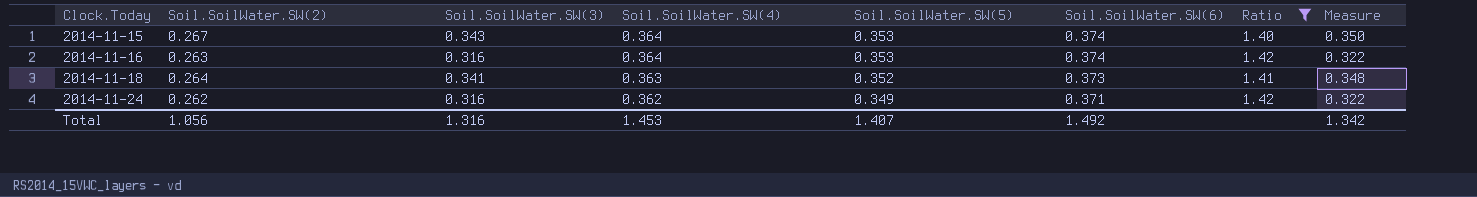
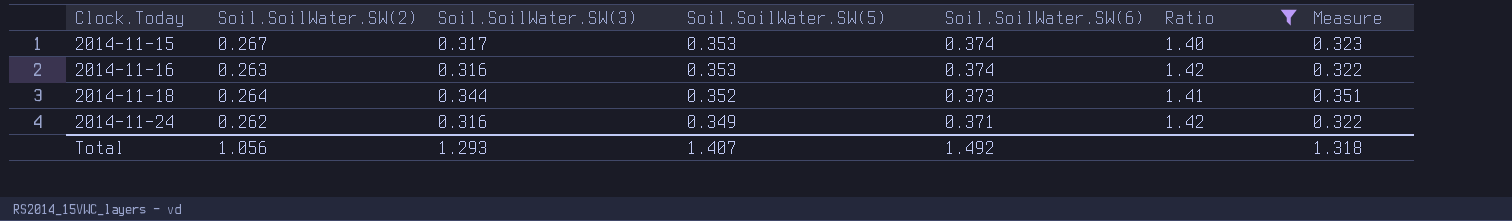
column Soil.SoilWater.SW(4) | position: 4 -> none
2014-11-15 | Soil.SoilWater.SW(3): 0.343 -> 0.317
2014-11-15 | Measure: 0.350 -> 0.323
2014-11-18 | Soil.SoilWater.SW(3): 0.341 -> 0.344
2014-11-18 | Measure: 0.348 -> 0.351
Total | Soil.SoilWater.SW(3): 1.316 -> 1.293
Total | Measure: 1.342 -> 1.318

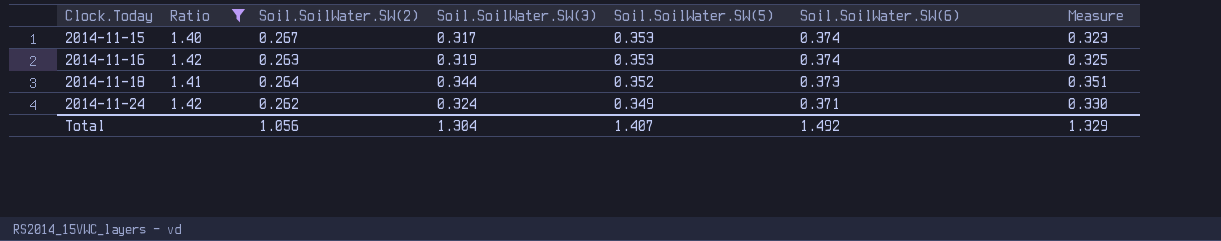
column Ratio | position: 6 -> 2
2014-11-16 | Soil.SoilWater.SW(3): 0.316 -> 0.319
2014-11-16 | Measure: 0.322 -> 0.325
2014-11-24 | Soil.SoilWater.SW(3): 0.316 -> 0.324
2014-11-24 | Measure: 0.322 -> 0.330
Total | Soil.SoilWater.SW(3): 1.293 -> 1.304
Total | Measure: 1.318 -> 1.329

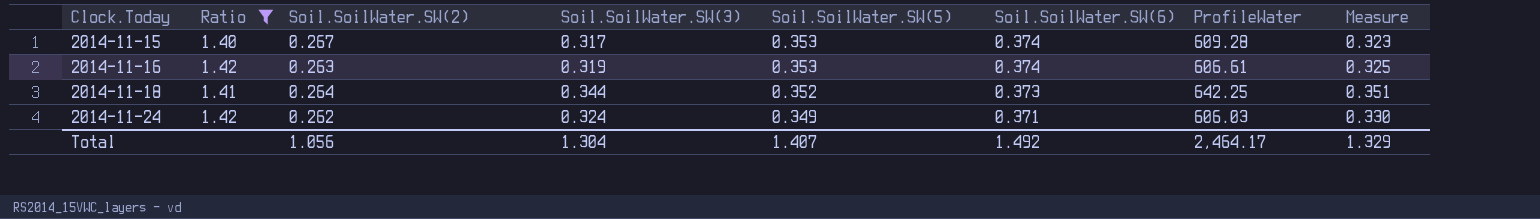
column ProfileWater | position: none -> 7

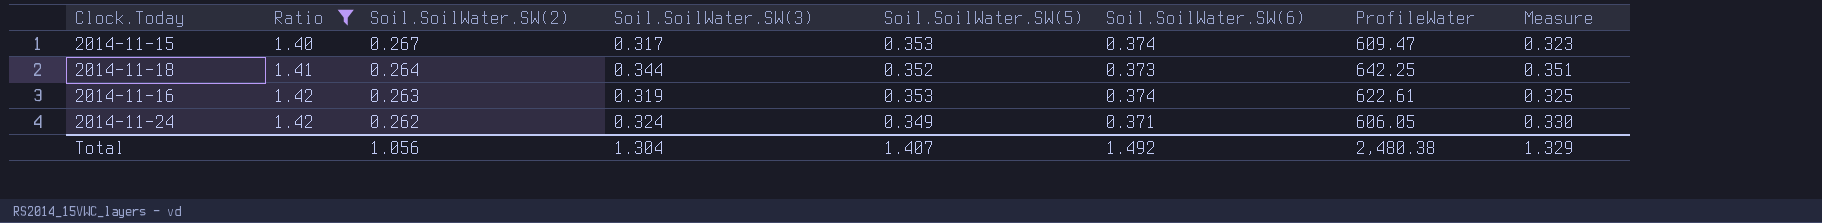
row order: Clock.Today ascending -> Ratio ascending
2014-11-15 | ProfileWater: 609.28 -> 609.47
2014-11-16 | ProfileWater: 606.61 -> 622.61
2014-11-24 | ProfileWater: 606.03 -> 606.05
Total | ProfileWater: 2,464.17 -> 2,480.38

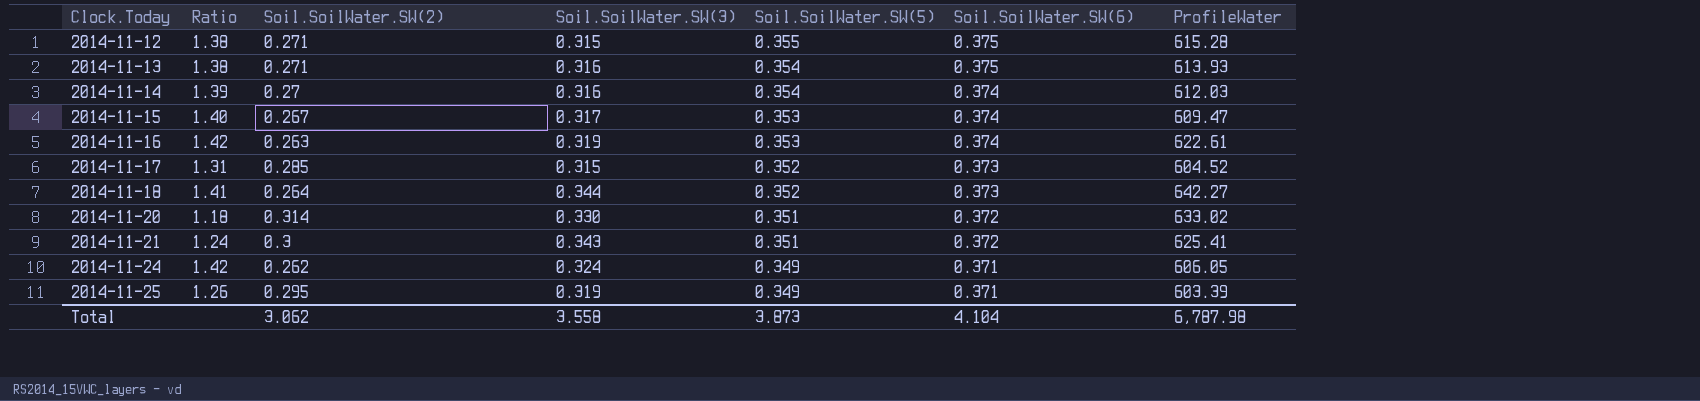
filter: Ratio >= 1.40 -> none
row order: Ratio ascending -> Clock.Today ascending
column Measure | formula: [Soil.SoilWater.SW(3)] * 1.02 -> none
2014-11-18 | ProfileWater: 642.25 -> 642.27
Total | Soil.SoilWater.SW(2): 1.056 -> 3.062
Total | Soil.SoilWater.SW(3): 1.304 -> 3.558
Total | Soil.SoilWater.SW(5): 1.407 -> 3.873
Total | Soil.SoilWater.SW(6): 1.492 -> 4.104
Total | ProfileWater: 2,480.38 -> 6,787.98

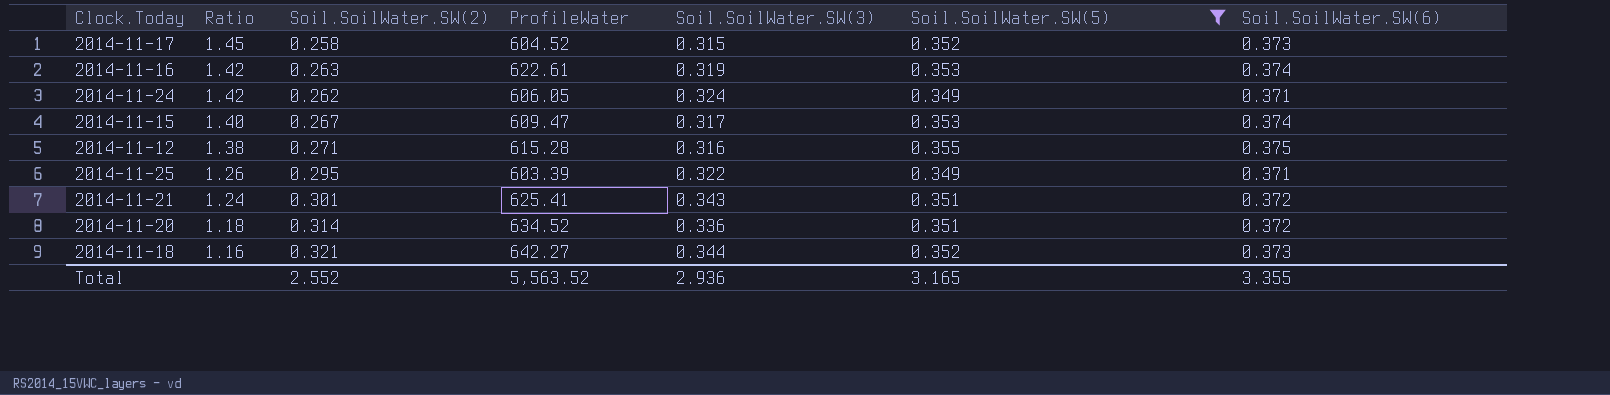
filter: none -> Soil.SoilWater.SW(5) != 0.354
row order: Clock.Today ascending -> Ratio descending
column ProfileWater | position: 7 -> 4
2014-11-17 | Ratio: 1.31 -> 1.45
2014-11-17 | Soil.SoilWater.SW(2): 0.285 -> 0.258
2014-11-12 | Soil.SoilWater.SW(3): 0.315 -> 0.316
2014-11-25 | Soil.SoilWater.SW(3): 0.319 -> 0.322
2014-11-21 | Soil.SoilWater.SW(2): 0.3 -> 0.301
2014-11-20 | ProfileWater: 633.02 -> 634.52
2014-11-20 | Soil.SoilWater.SW(3): 0.330 -> 0.336
2014-11-18 | Ratio: 1.41 -> 1.16
2014-11-18 | Soil.SoilWater.SW(2): 0.264 -> 0.321
Total | Soil.SoilWater.SW(2): 3.062 -> 2.552
Total | ProfileWater: 6,787.98 -> 5,563.52
Total | Soil.SoilWater.SW(3): 3.558 -> 2.936
Total | Soil.SoilWater.SW(5): 3.873 -> 3.165
Total | Soil.SoilWater.SW(6): 4.104 -> 3.355

